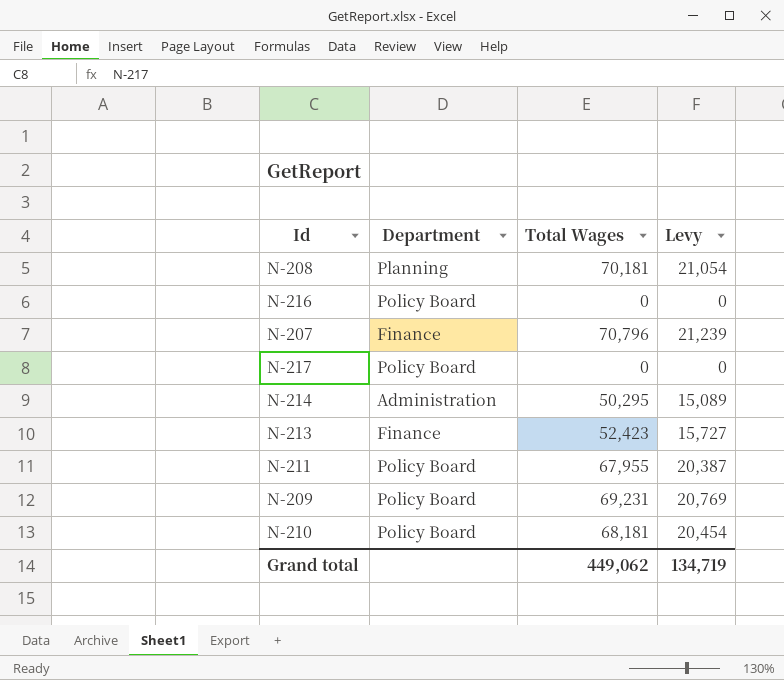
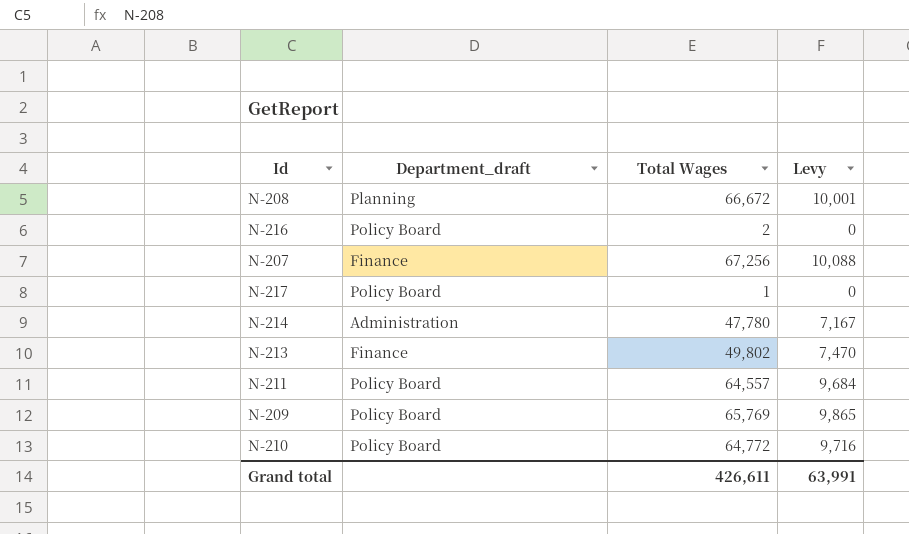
column name: Department -> Department_draft
column Levy | formula: [Total Wages] * 0.3 -> [Total Wages] * 0.15
N-208 | Total Wages: 70,181 -> 66,672
N-216 | Total Wages: 0 -> 2
N-207 | Total Wages: 70,796 -> 67,256
N-217 | Total Wages: 0 -> 1
N-214 | Total Wages: 50,295 -> 47,780
N-213 | Total Wages: 52,423 -> 49,802
N-211 | Total Wages: 67,955 -> 64,557
N-209 | Total Wages: 69,231 -> 65,769
N-210 | Total Wages: 68,181 -> 64,772
Grand total | Total Wages: 449,062 -> 426,611
Grand total | Levy: 134,719 -> 63,991

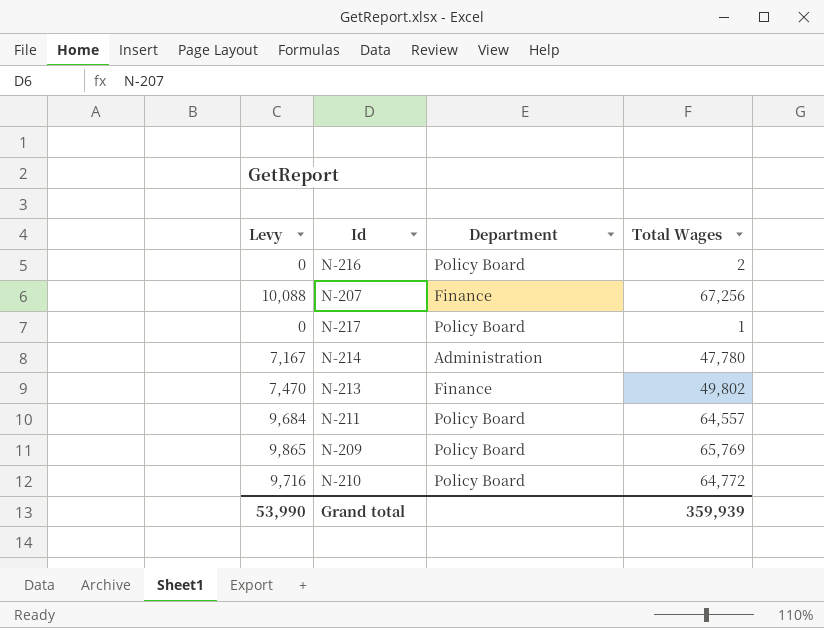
column Levy | position: 4 -> 1
column name: Department_draft -> Department
row N-208: Planning | 66,672 | 10,001 -> none
Grand total | Levy: 63,991 -> 53,990
Grand total | Total Wages: 426,611 -> 359,939

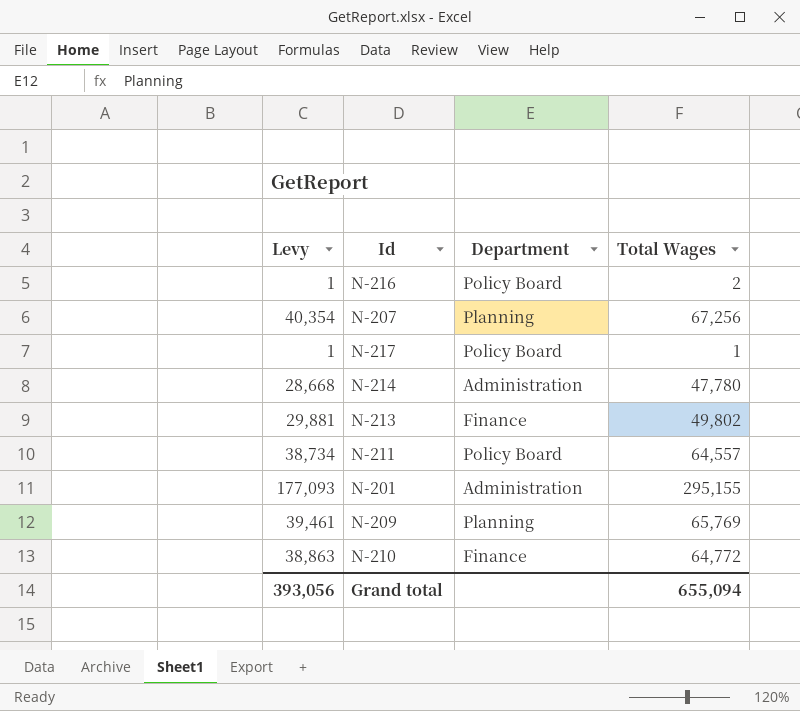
column Levy | formula: [Total Wages] * 0.15 -> [Total Wages] * 0.6
N-207 | Department: Finance -> Planning
row N-201: none -> 177,093 | Administration | 295,155
N-209 | Department: Policy Board -> Planning
N-210 | Department: Policy Board -> Finance
Grand total | Levy: 53,990 -> 393,056
Grand total | Total Wages: 359,939 -> 655,094

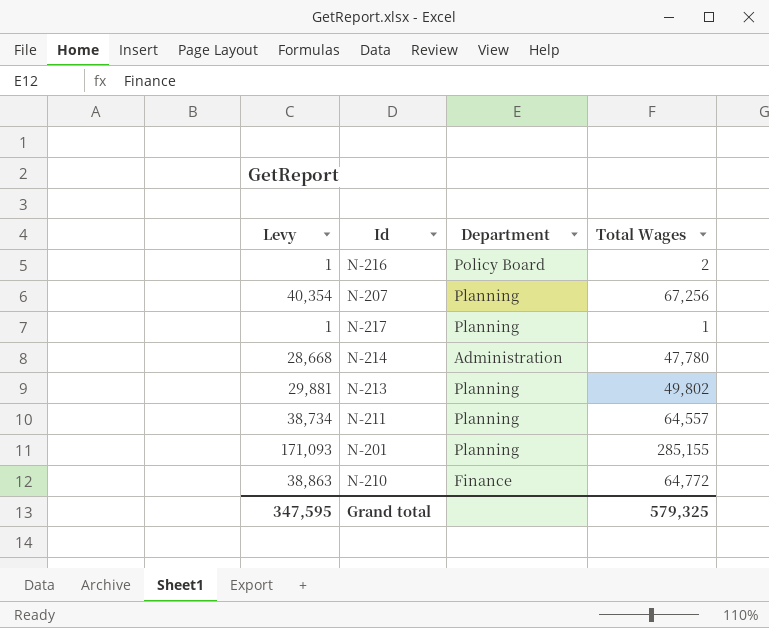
row N-209: 39,461 | Planning | 65,769 -> none
N-217 | Department: Policy Board -> Planning
N-213 | Department: Finance -> Planning
N-211 | Department: Policy Board -> Planning
N-201 | Levy: 177,093 -> 171,093
N-201 | Department: Administration -> Planning
N-201 | Total Wages: 295,155 -> 285,155
Grand total | Levy: 393,056 -> 347,595
Grand total | Total Wages: 655,094 -> 579,325

